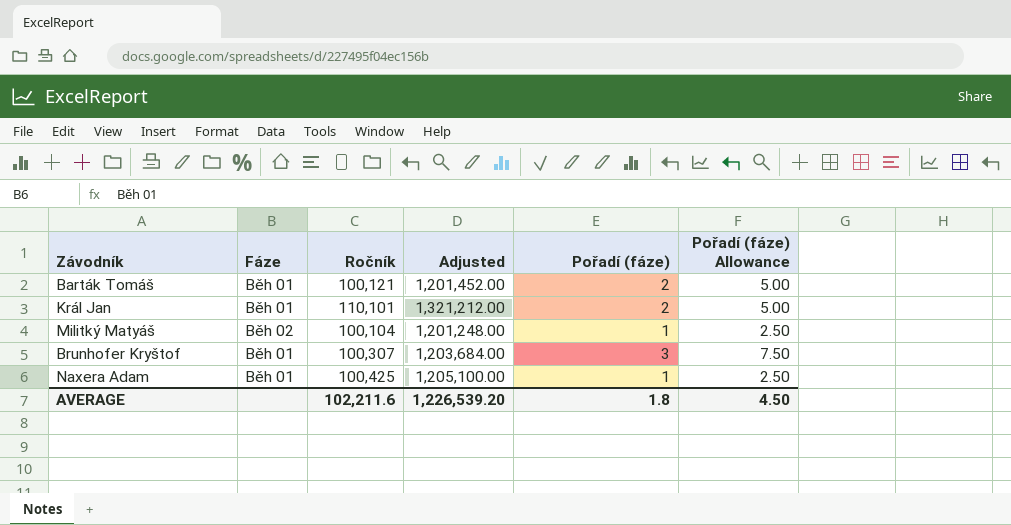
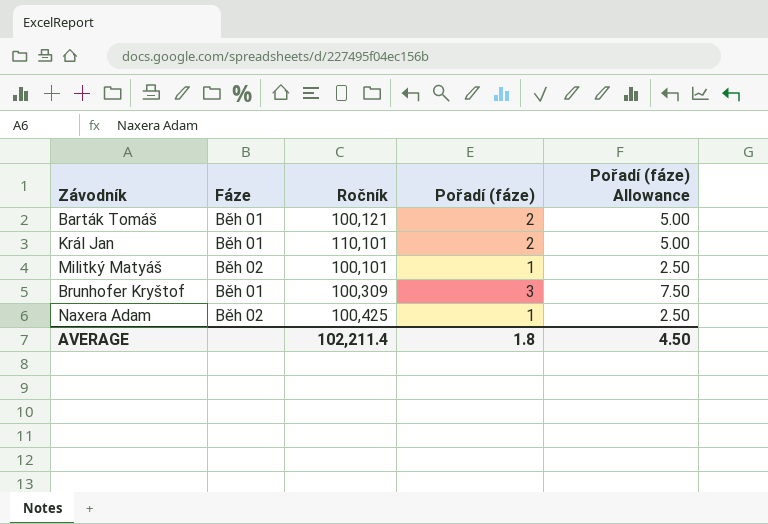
column Adjusted | formula: [Ročník] * 12 -> none
Militký Matyáš | Ročník: 100,104 -> 100,101
Brunhofer Kryštof | Ročník: 100,307 -> 100,309
Naxera Adam | Fáze: Běh 01 -> Běh 02
AVERAGE | Ročník: 102,211.6 -> 102,211.4

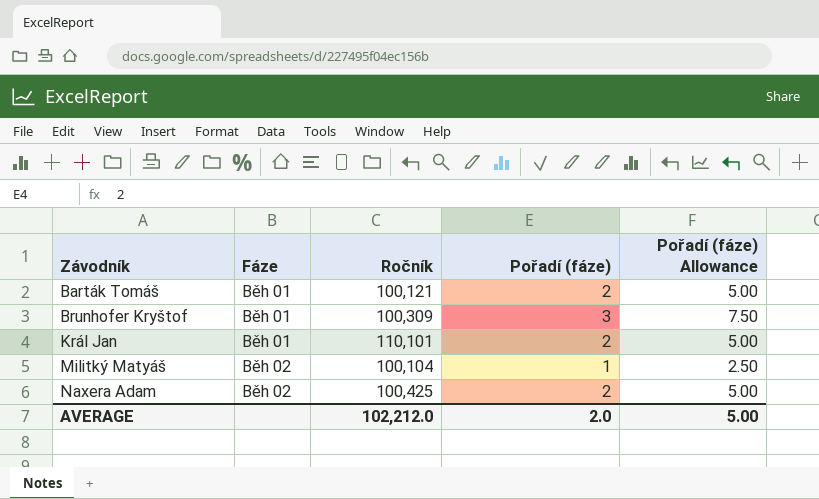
row order: none -> Závodník ascending
Militký Matyáš | Ročník: 100,101 -> 100,104
Naxera Adam | Pořadí (fáze): 1 -> 2
Naxera Adam | Pořadí (fáze) Allowance: 2.50 -> 5.00
AVERAGE | Ročník: 102,211.4 -> 102,212.0
AVERAGE | Pořadí (fáze): 1.8 -> 2.0
AVERAGE | Pořadí (fáze) Allowance: 4.50 -> 5.00

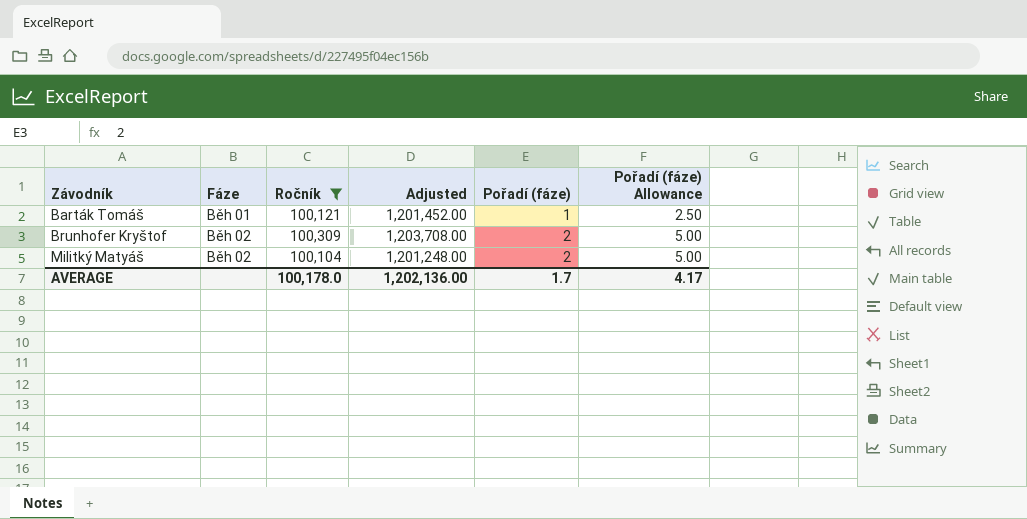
filter: none -> Ročník <= 100,309
column Adjusted | formula: none -> [Ročník] * 12
Barták Tomáš | Pořadí (fáze): 2 -> 1
Barták Tomáš | Pořadí (fáze) Allowance: 5.00 -> 2.50
Brunhofer Kryštof | Fáze: Běh 01 -> Běh 02
Brunhofer Kryštof | Pořadí (fáze): 3 -> 2
Brunhofer Kryštof | Pořadí (fáze) Allowance: 7.50 -> 5.00
Militký Matyáš | Pořadí (fáze): 1 -> 2
Militký Matyáš | Pořadí (fáze) Allowance: 2.50 -> 5.00
AVERAGE | Ročník: 102,212.0 -> 100,178.0
AVERAGE | Pořadí (fáze): 2.0 -> 1.7
AVERAGE | Pořadí (fáze) Allowance: 5.00 -> 4.17

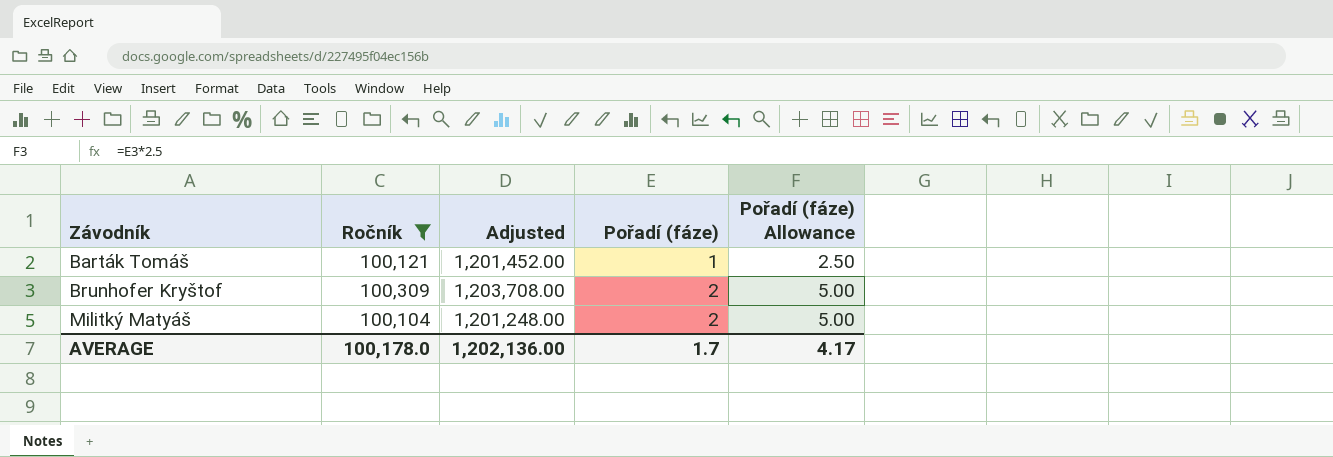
column Fáze | position: 2 -> none

